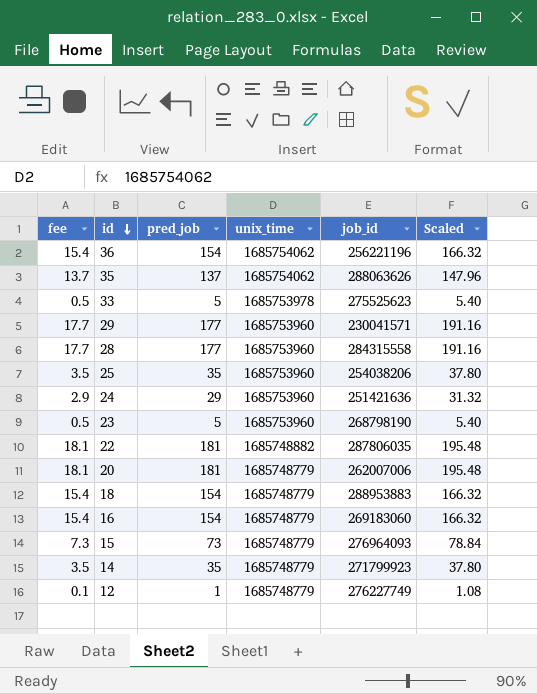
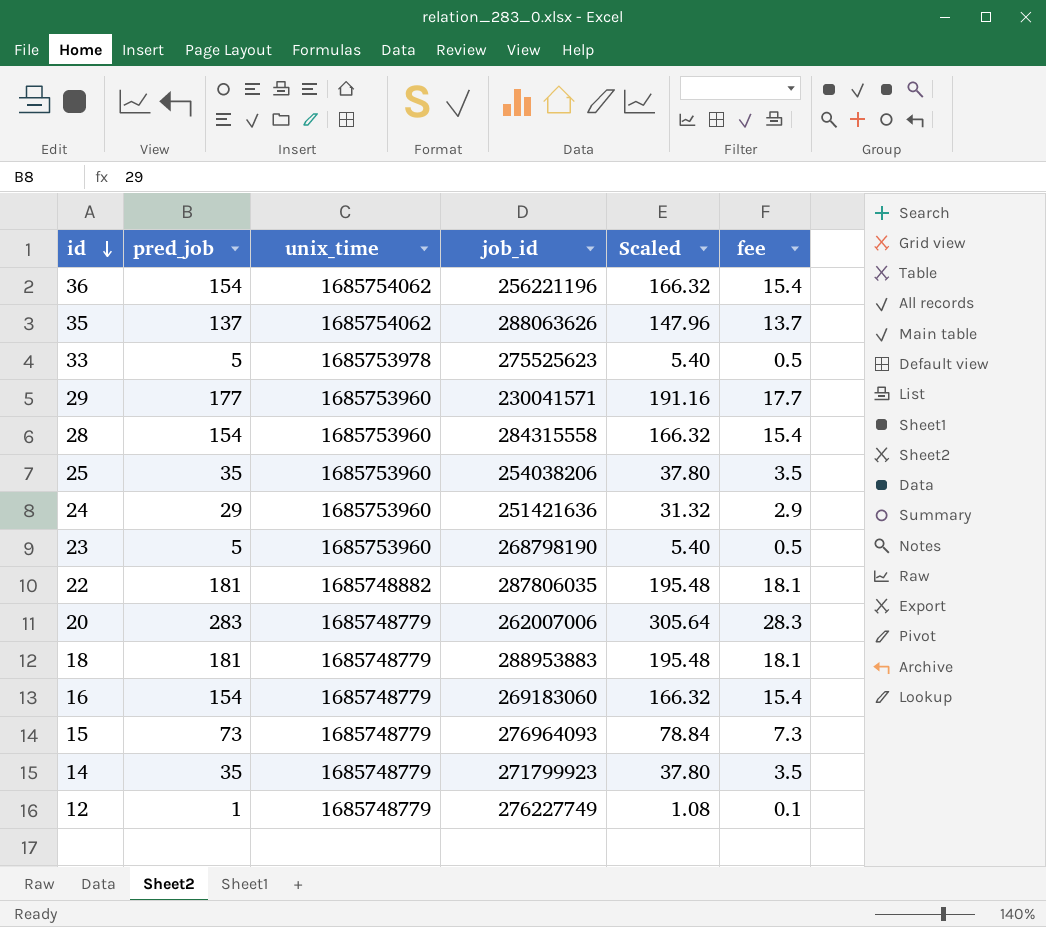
column fee | position: 1 -> 6
28 | pred_job: 177 -> 154
28 | Scaled: 191.16 -> 166.32
28 | fee: 17.7 -> 15.4
20 | pred_job: 181 -> 283
20 | Scaled: 195.48 -> 305.64
20 | fee: 18.1 -> 28.3
18 | pred_job: 154 -> 181
18 | Scaled: 166.32 -> 195.48
18 | fee: 15.4 -> 18.1

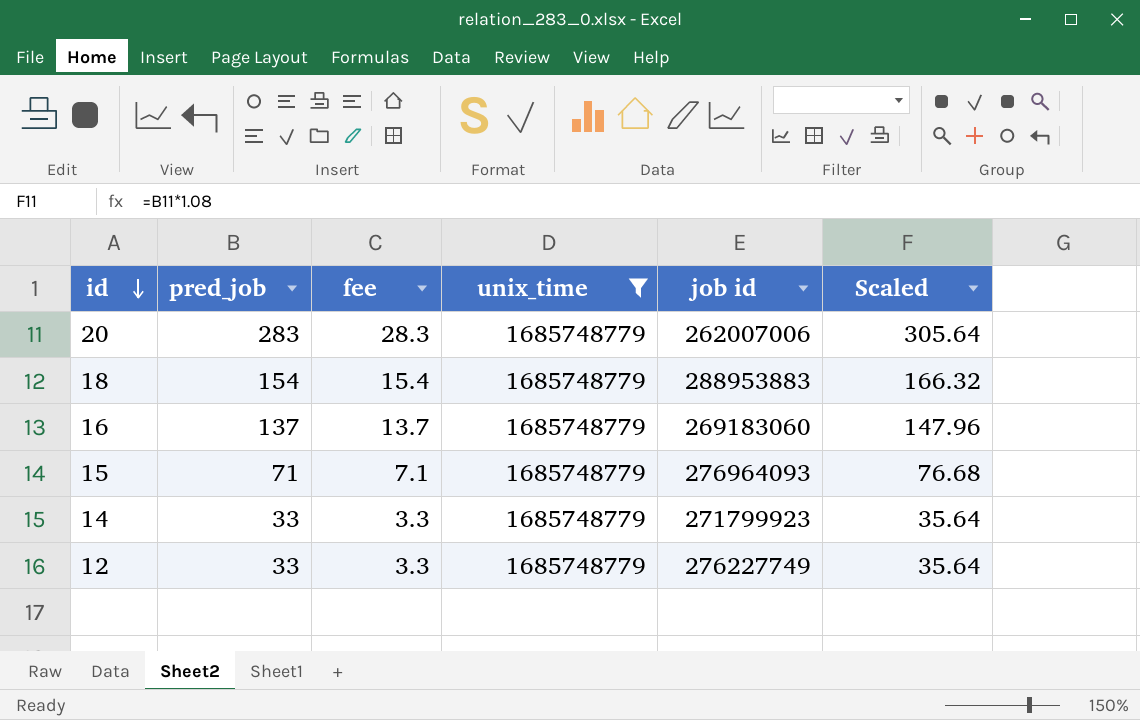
filter: none -> unix_time = 1685748779
column fee | position: 6 -> 3
column name: job_id -> job id
18 | pred_job: 181 -> 154
18 | fee: 18.1 -> 15.4
18 | Scaled: 195.48 -> 166.32
16 | pred_job: 154 -> 137
16 | fee: 15.4 -> 13.7
16 | Scaled: 166.32 -> 147.96
15 | pred_job: 73 -> 71
15 | fee: 7.3 -> 7.1
15 | Scaled: 78.84 -> 76.68
14 | pred_job: 35 -> 33
14 | fee: 3.5 -> 3.3
14 | Scaled: 37.80 -> 35.64
12 | pred_job: 1 -> 33
12 | fee: 0.1 -> 3.3
12 | Scaled: 1.08 -> 35.64

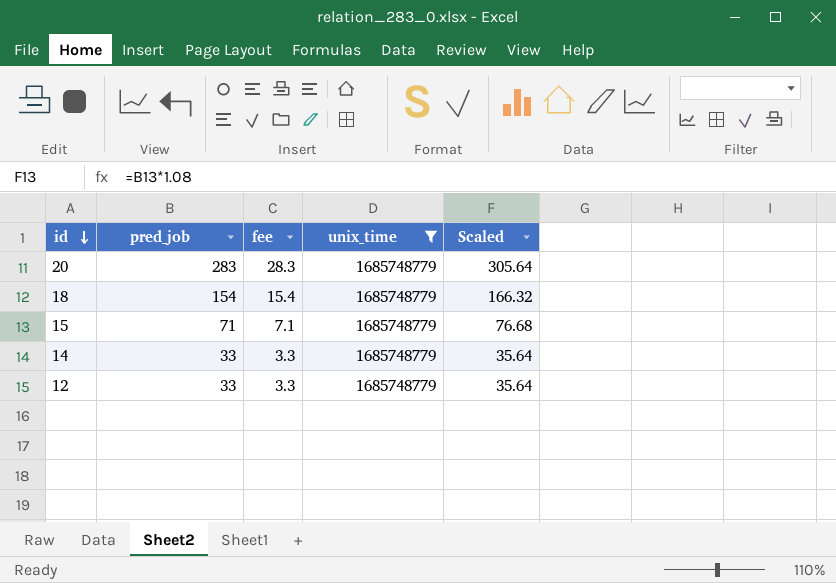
column job id | position: 5 -> none
row 16: 137 | 13.7 | 1685748779 | 269183060 | 147.96 -> none

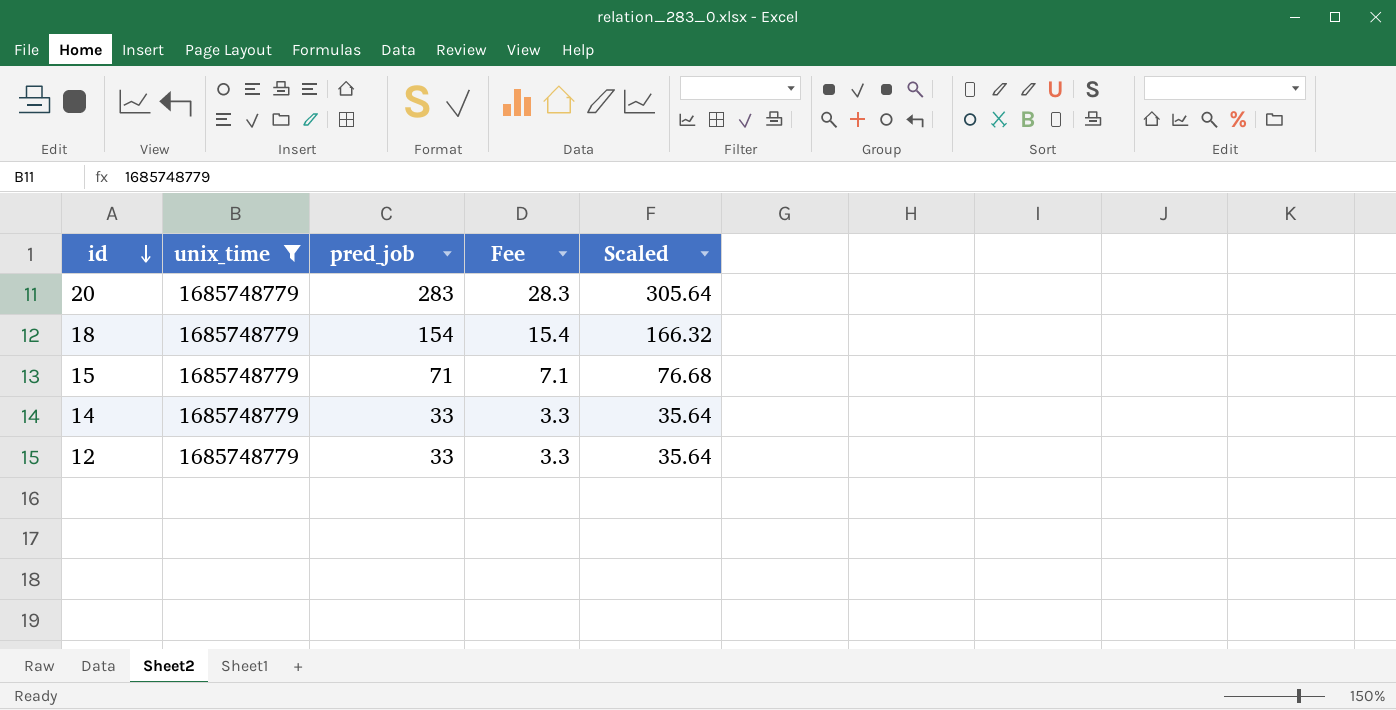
column unix_time | position: 4 -> 2
column name: fee -> Fee

